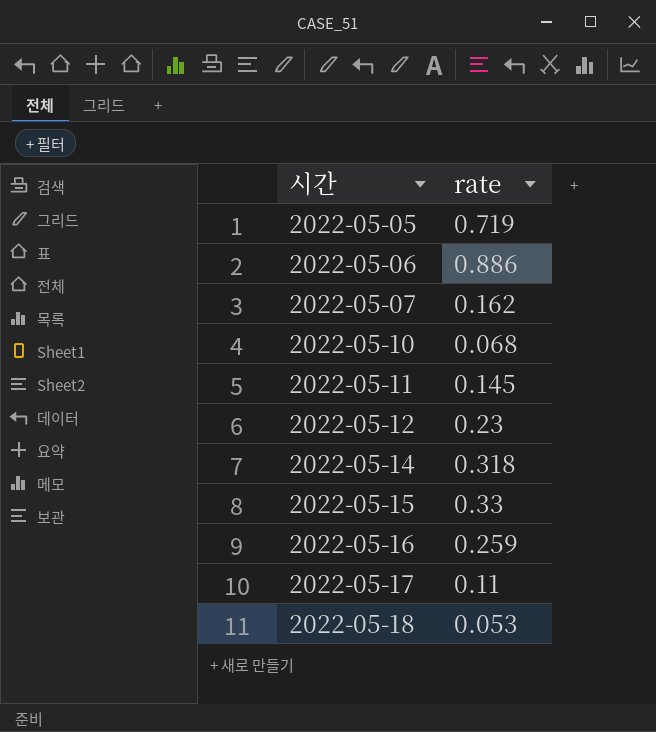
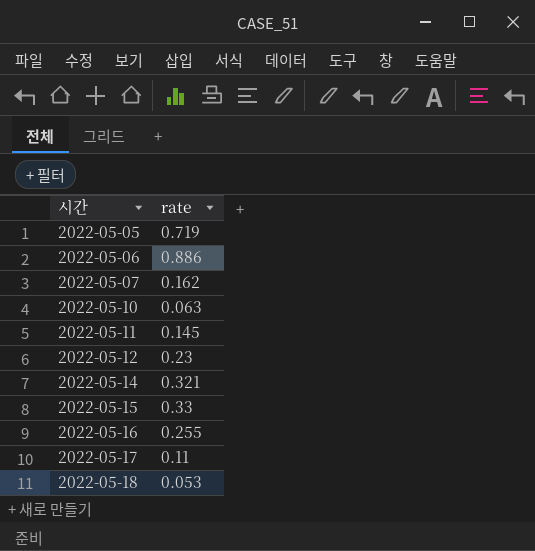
2022-05-10 | rate: 0.068 -> 0.063
2022-05-14 | rate: 0.318 -> 0.321
2022-05-16 | rate: 0.259 -> 0.255

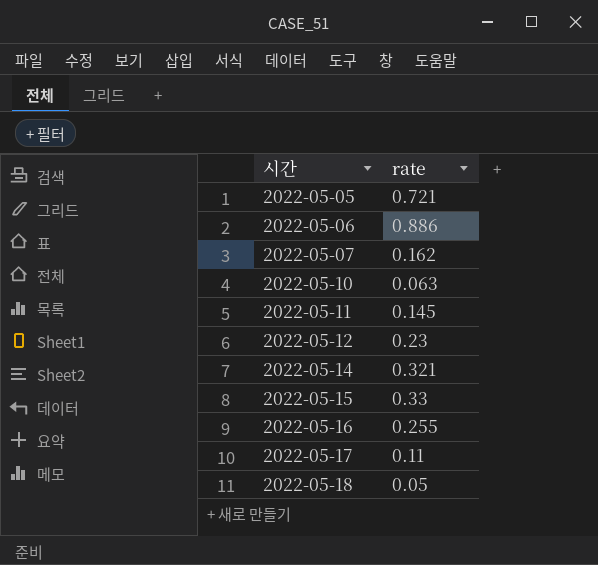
2022-05-05 | rate: 0.719 -> 0.721
2022-05-18 | rate: 0.053 -> 0.05

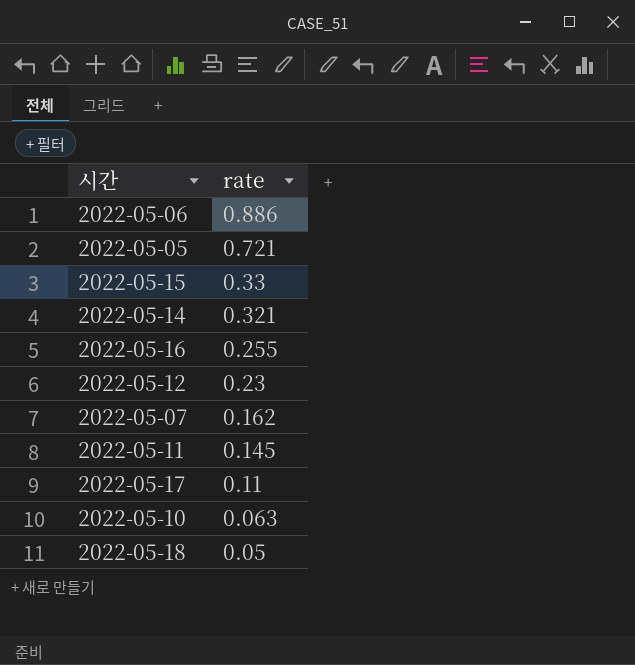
row order: 시간 ascending -> rate descending

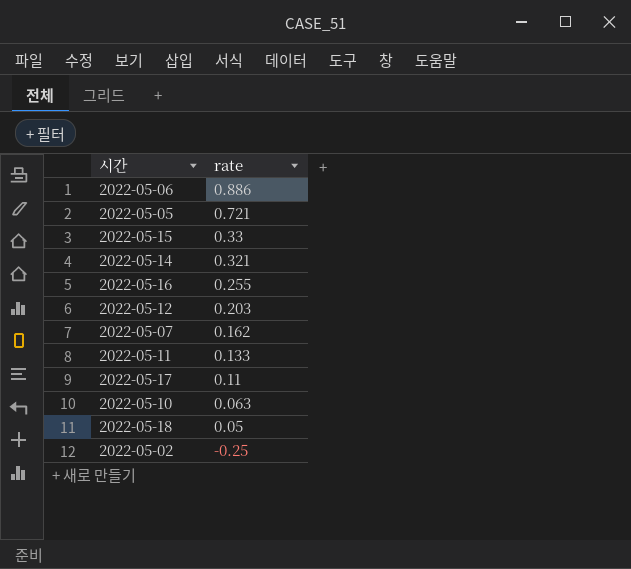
2022-05-12 | rate: 0.23 -> 0.203
2022-05-11 | rate: 0.145 -> 0.133
row 2022-05-02: none -> -0.25

